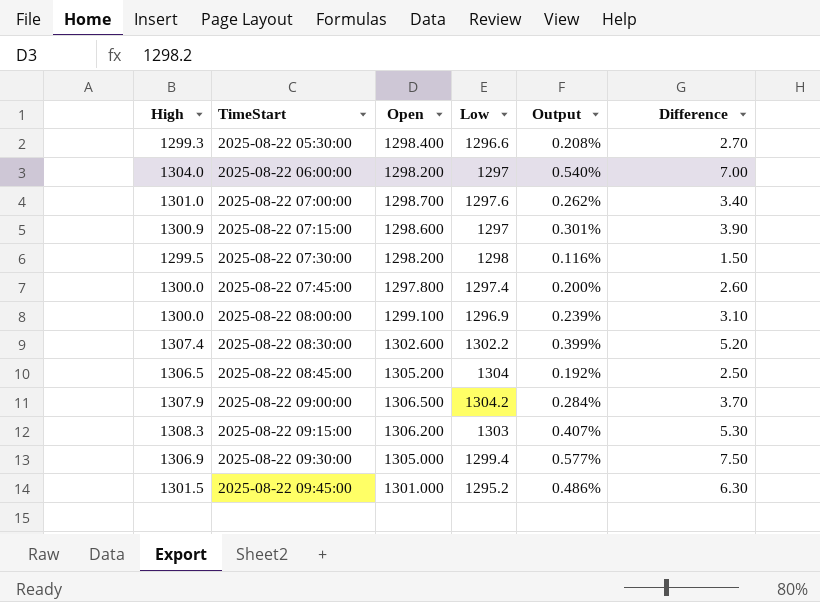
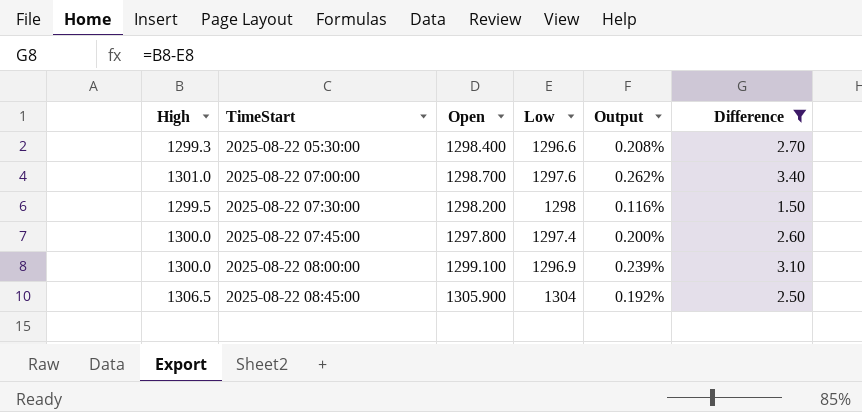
filter: none -> Difference <= 3.40
2025-08-22 08:45:00 | Open: 1305.200 -> 1305.900

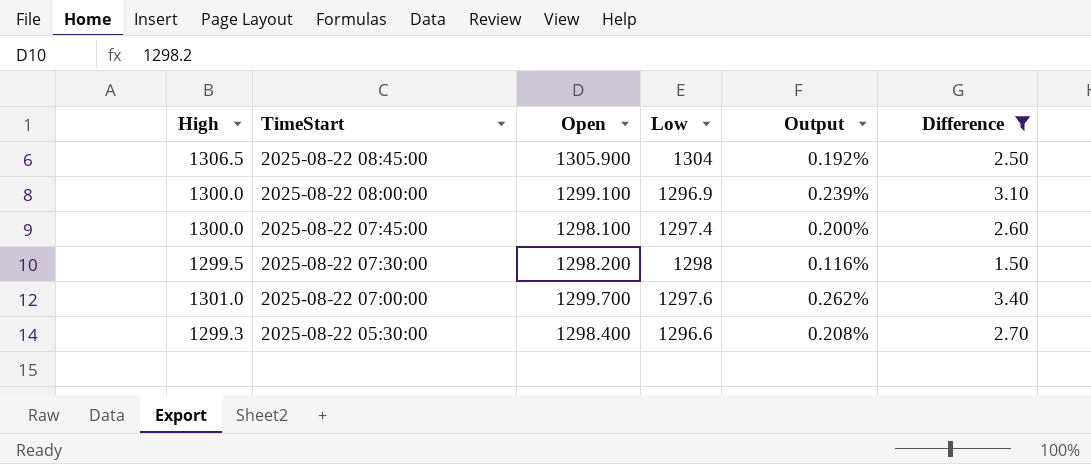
row order: TimeStart ascending -> TimeStart descending
2025-08-22 07:45:00 | Open: 1297.800 -> 1298.100
2025-08-22 07:00:00 | Open: 1298.700 -> 1299.700

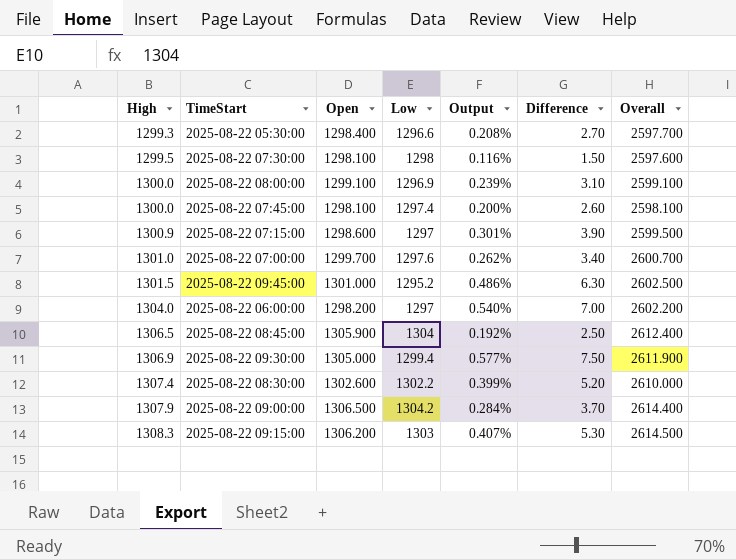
filter: Difference <= 3.40 -> none
row order: TimeStart descending -> High ascending
column Overall | formula: none -> [High] + [Open]
2025-08-22 07:30:00 | Open: 1298.200 -> 1298.100

